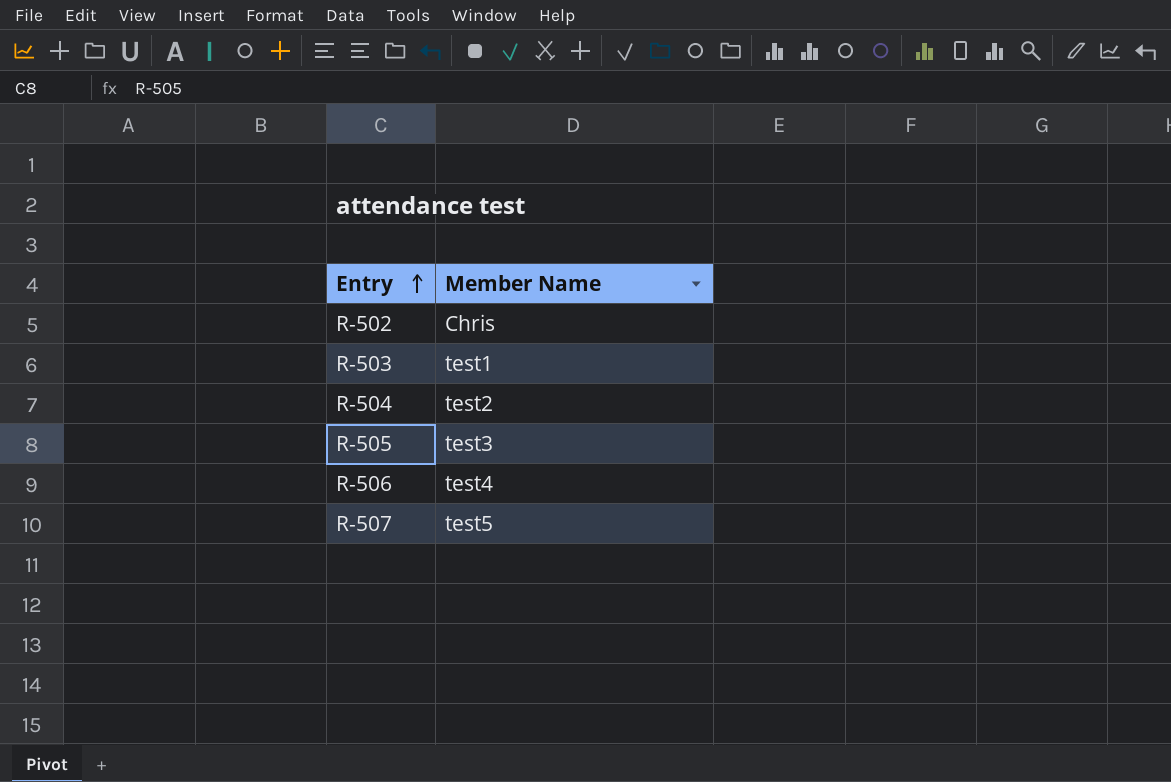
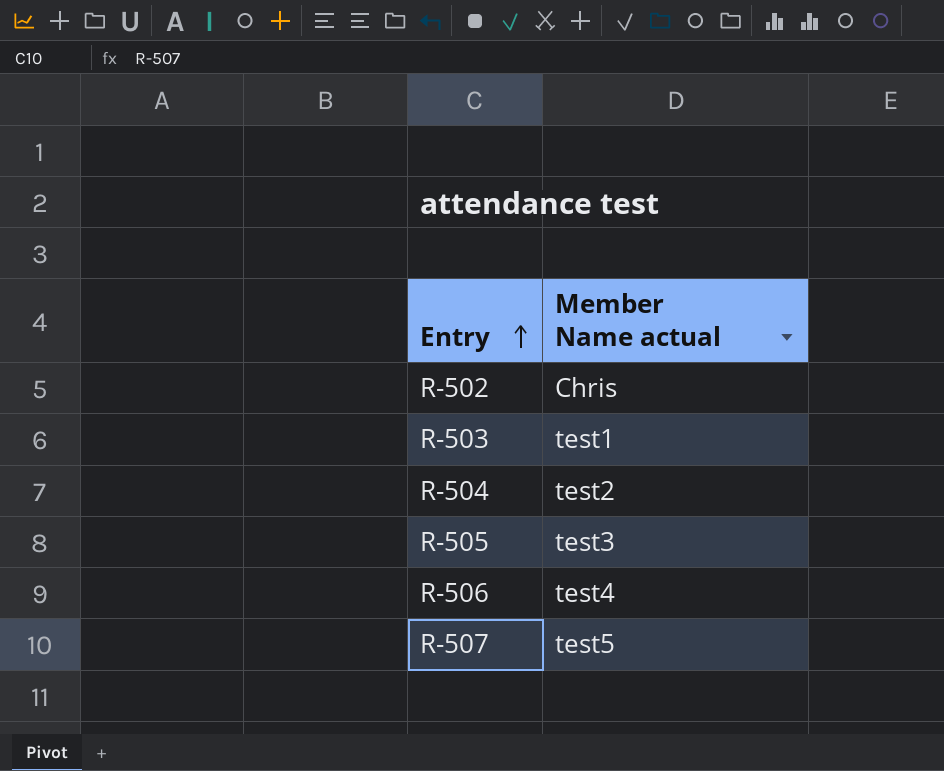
column name: Member Name -> Member Name actual

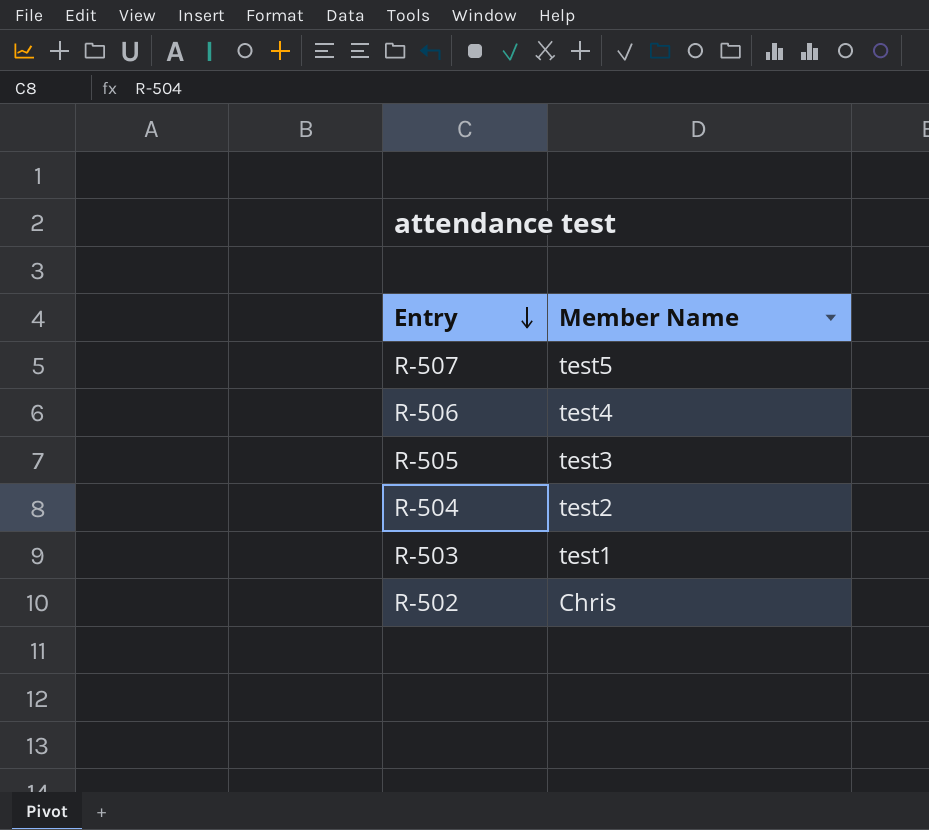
row order: Entry ascending -> Entry descending
column name: Member Name actual -> Member Name

